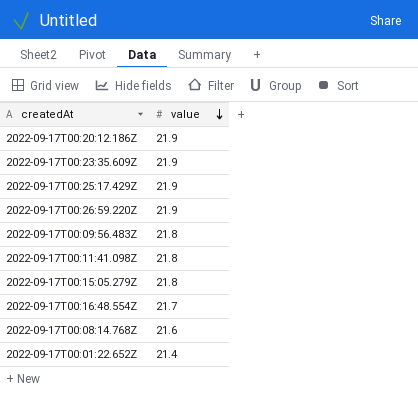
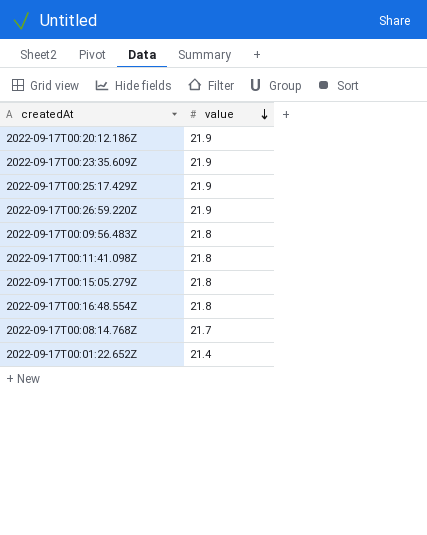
2022-09-17T00:16:48.554Z | value: 21.7 -> 21.8
2022-09-17T00:08:14.768Z | value: 21.6 -> 21.7

